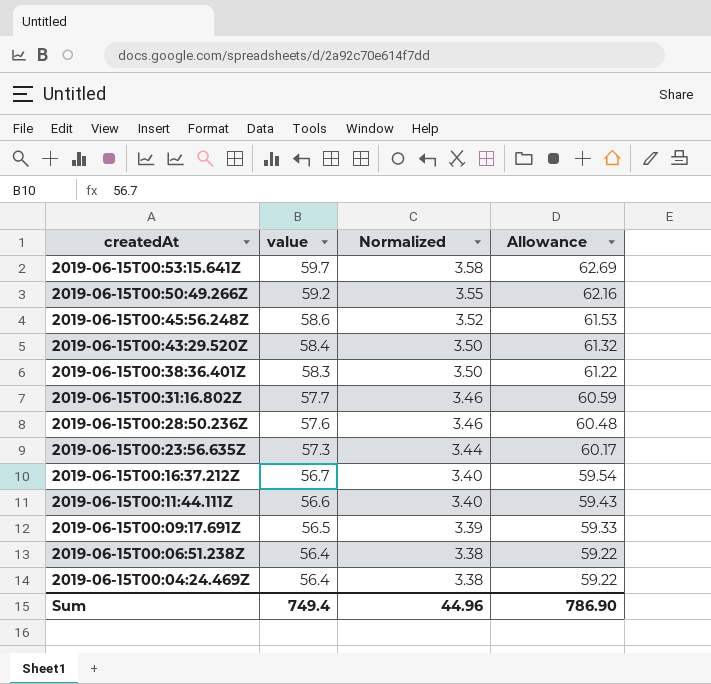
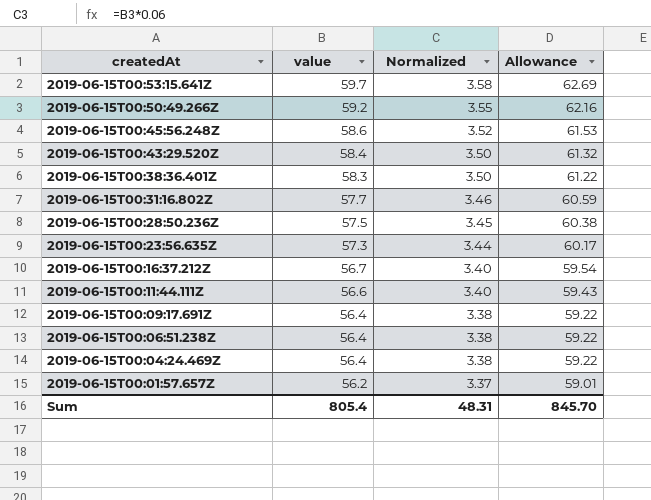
2019-06-15T00:28:50.236Z | value: 57.6 -> 57.5
2019-06-15T00:28:50.236Z | Normalized: 3.46 -> 3.45
2019-06-15T00:28:50.236Z | Allowance: 60.48 -> 60.38
2019-06-15T00:09:17.691Z | value: 56.5 -> 56.4
2019-06-15T00:09:17.691Z | Normalized: 3.39 -> 3.38
2019-06-15T00:09:17.691Z | Allowance: 59.33 -> 59.22
row 2019-06-15T00:01:57.657Z: none -> 56.2 | 3.37 | 59.01
Sum | value: 749.4 -> 805.4
Sum | Normalized: 44.96 -> 48.31
Sum | Allowance: 786.90 -> 845.70

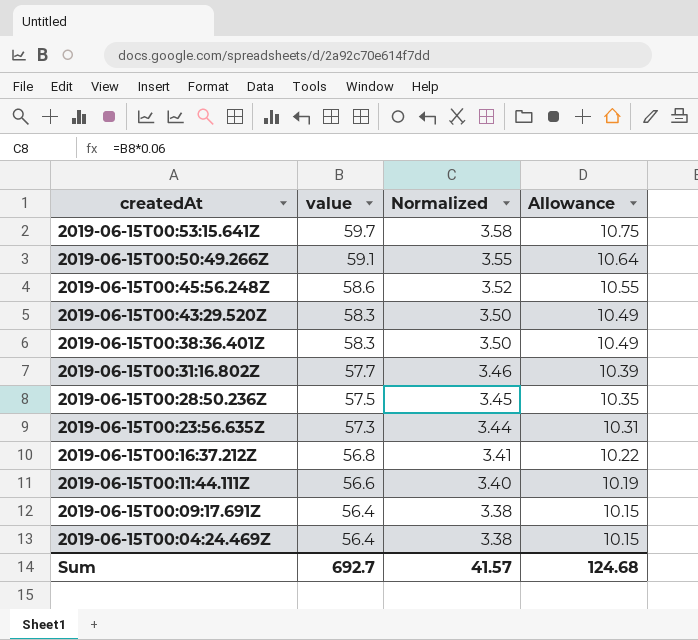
column Allowance | formula: [value] * 1.05 -> [value] * 0.18
row 2019-06-15T00:06:51.238Z: 56.4 | 3.38 | 59.22 -> none
row 2019-06-15T00:01:57.657Z: 56.2 | 3.37 | 59.01 -> none
2019-06-15T00:50:49.266Z | value: 59.2 -> 59.1
2019-06-15T00:43:29.520Z | value: 58.4 -> 58.3
2019-06-15T00:16:37.212Z | value: 56.7 -> 56.8
2019-06-15T00:16:37.212Z | Normalized: 3.40 -> 3.41
Sum | value: 805.4 -> 692.7
Sum | Normalized: 48.31 -> 41.57
Sum | Allowance: 845.70 -> 124.68

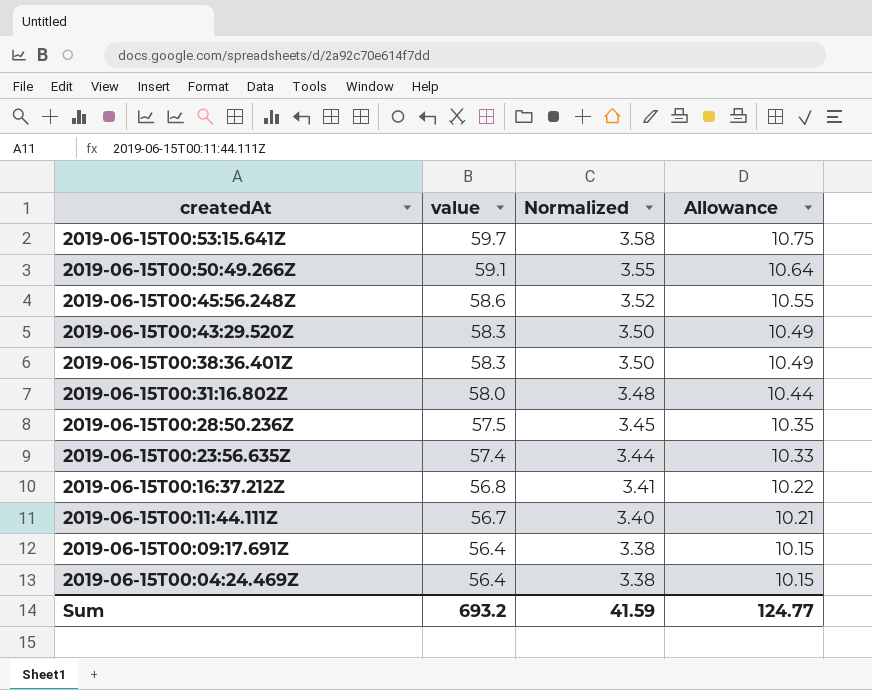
2019-06-15T00:31:16.802Z | value: 57.7 -> 58.0
2019-06-15T00:31:16.802Z | Normalized: 3.46 -> 3.48
2019-06-15T00:31:16.802Z | Allowance: 10.39 -> 10.44
2019-06-15T00:23:56.635Z | value: 57.3 -> 57.4
2019-06-15T00:23:56.635Z | Allowance: 10.31 -> 10.33
2019-06-15T00:11:44.111Z | value: 56.6 -> 56.7
2019-06-15T00:11:44.111Z | Allowance: 10.19 -> 10.21
Sum | value: 692.7 -> 693.2
Sum | Normalized: 41.57 -> 41.59
Sum | Allowance: 124.68 -> 124.77

